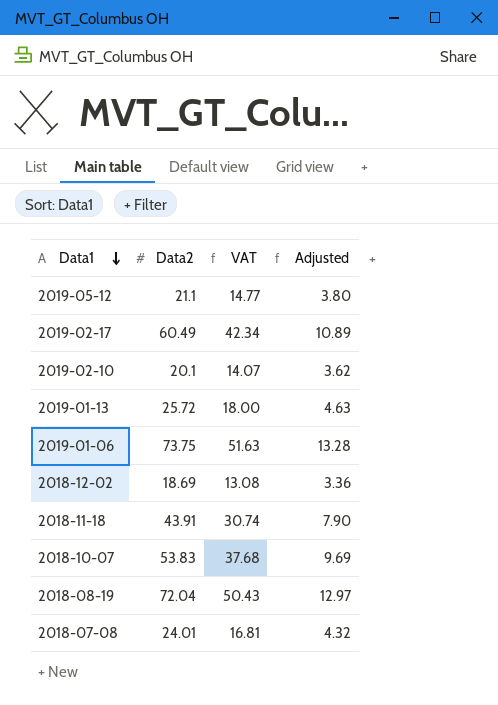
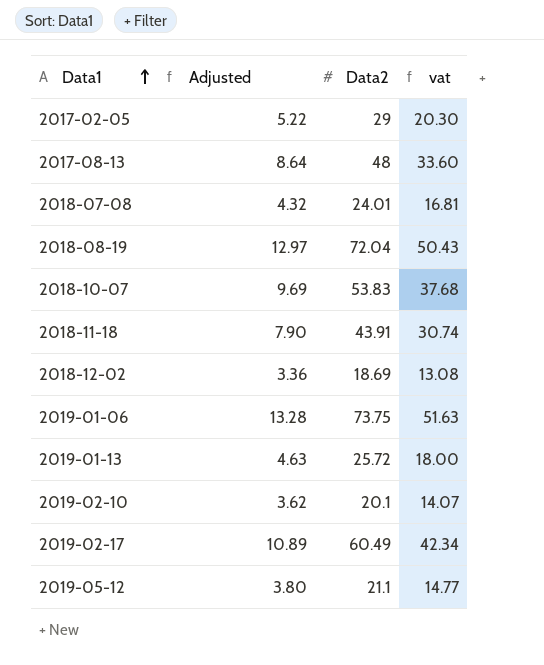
row order: Data1 descending -> Data1 ascending
column Adjusted | position: 4 -> 2
column name: VAT -> vat
row 2017-02-05: none -> 5.22 | 29 | 20.30
row 2017-08-13: none -> 8.64 | 48 | 33.60

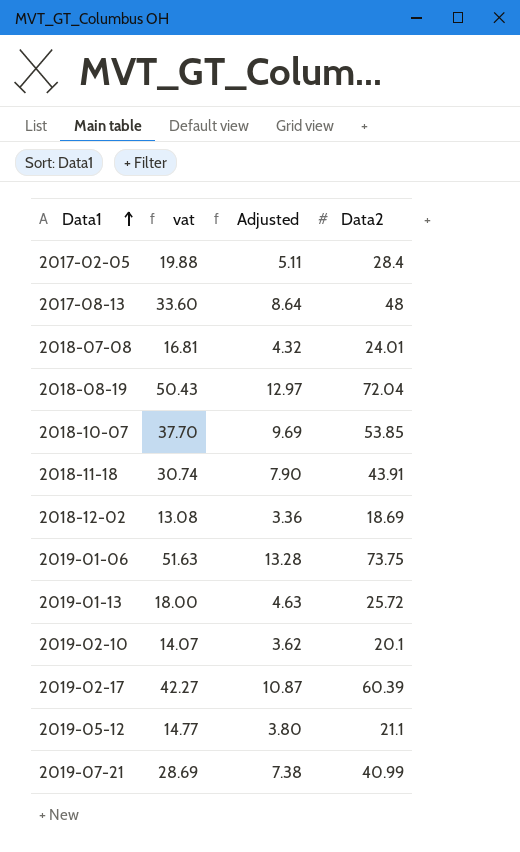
column vat | position: 4 -> 2
2017-02-05 | vat: 20.30 -> 19.88
2017-02-05 | Adjusted: 5.22 -> 5.11
2017-02-05 | Data2: 29 -> 28.4
2018-10-07 | vat: 37.68 -> 37.70
2018-10-07 | Data2: 53.83 -> 53.85
2019-02-17 | vat: 42.34 -> 42.27
2019-02-17 | Adjusted: 10.89 -> 10.87
2019-02-17 | Data2: 60.49 -> 60.39
row 2019-07-21: none -> 28.69 | 7.38 | 40.99

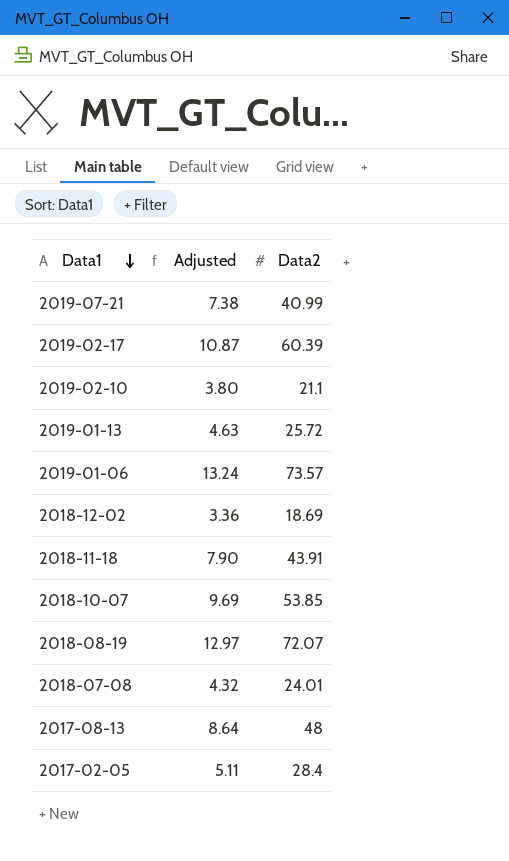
row order: Data1 ascending -> Data1 descending
column vat | formula: [Data2] * 0.7 -> none
row 2019-05-12: 14.77 | 3.80 | 21.1 -> none
2019-02-10 | Adjusted: 3.62 -> 3.80
2019-02-10 | Data2: 20.1 -> 21.1
2019-01-06 | Adjusted: 13.28 -> 13.24
2019-01-06 | Data2: 73.75 -> 73.57
2018-08-19 | Data2: 72.04 -> 72.07

